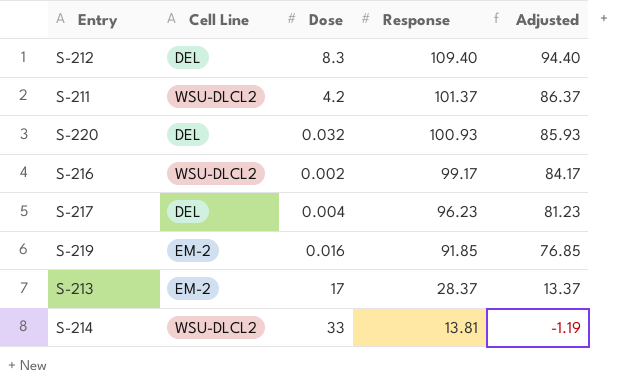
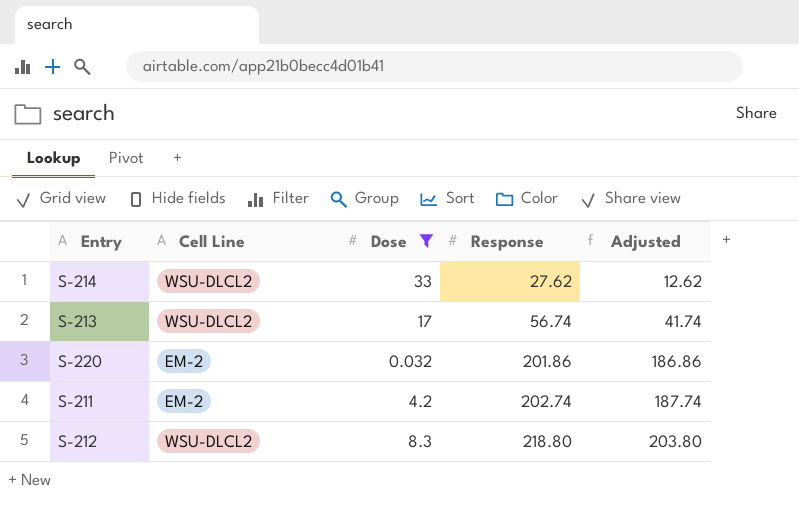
filter: none -> Dose >= 0.032
row order: Response descending -> Response ascending
S-214 | Response: 13.81 -> 27.62
S-214 | Adjusted: -1.19 -> 12.62
S-213 | Cell Line: EM-2 -> WSU-DLCL2
S-213 | Response: 28.37 -> 56.74
S-213 | Adjusted: 13.37 -> 41.74
S-220 | Cell Line: DEL -> EM-2
S-220 | Response: 100.93 -> 201.86
S-220 | Adjusted: 85.93 -> 186.86
S-211 | Cell Line: WSU-DLCL2 -> EM-2
S-211 | Response: 101.37 -> 202.74
S-211 | Adjusted: 86.37 -> 187.74
S-212 | Cell Line: DEL -> WSU-DLCL2
S-212 | Response: 109.40 -> 218.80
S-212 | Adjusted: 94.40 -> 203.80

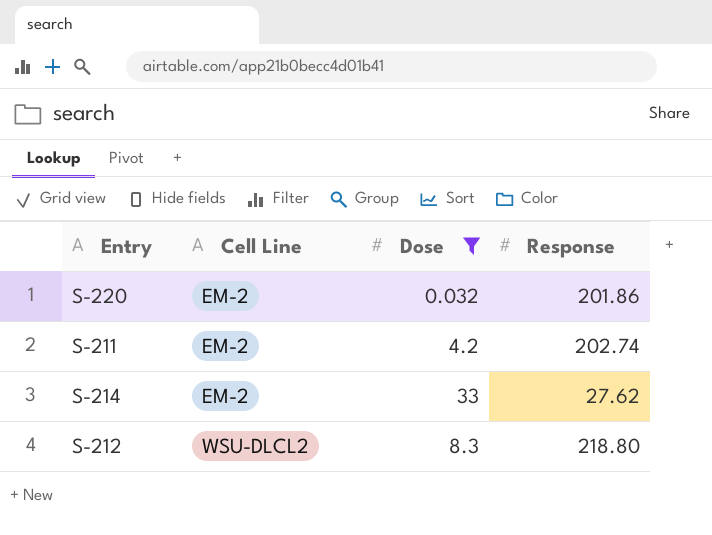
row order: Response ascending -> Cell Line ascending
column Adjusted | formula: [Response] - 15 -> none
row S-213: WSU-DLCL2 | 17 | 56.74 | 41.74 -> none
S-214 | Cell Line: WSU-DLCL2 -> EM-2

